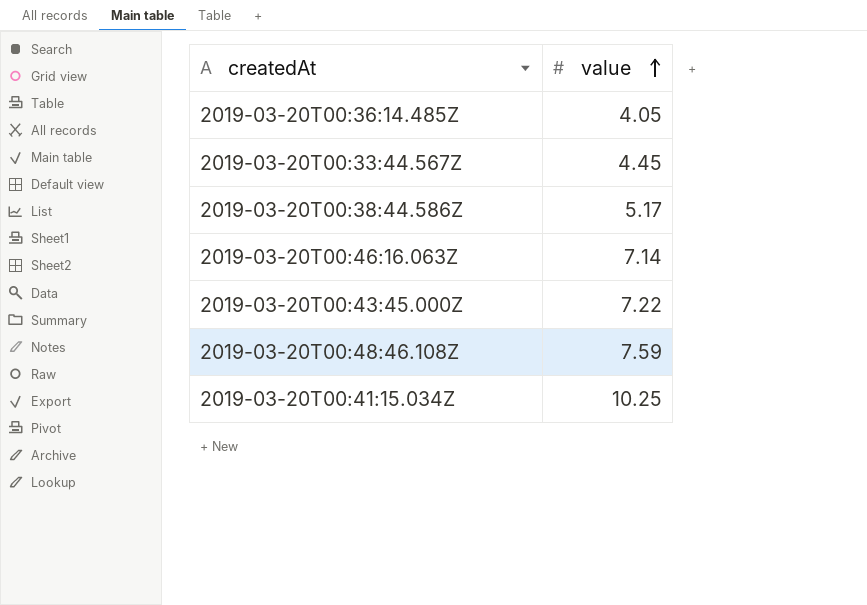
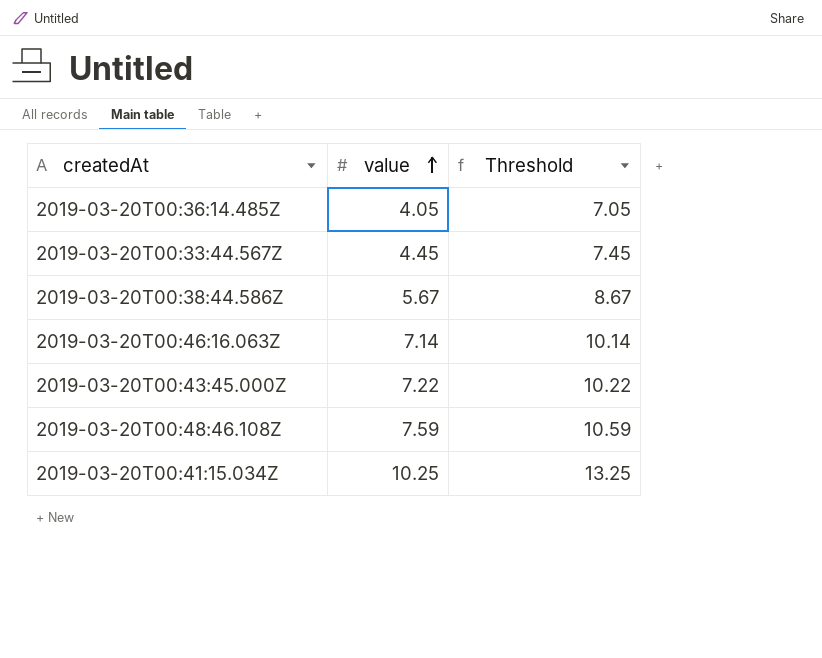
column Threshold | formula: none -> [value] + 3
2019-03-20T00:38:44.586Z | value: 5.17 -> 5.67

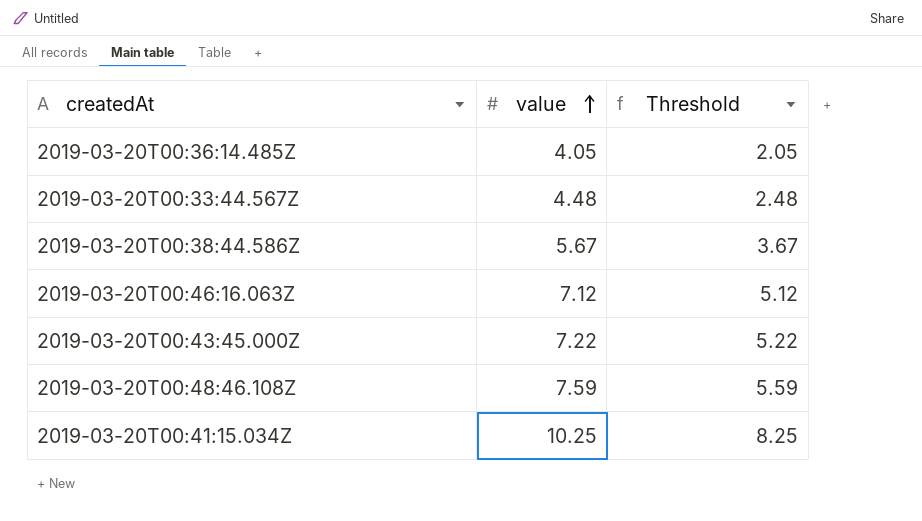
column Threshold | formula: [value] + 3 -> [value] - 2
2019-03-20T00:33:44.567Z | value: 4.45 -> 4.48
2019-03-20T00:46:16.063Z | value: 7.14 -> 7.12

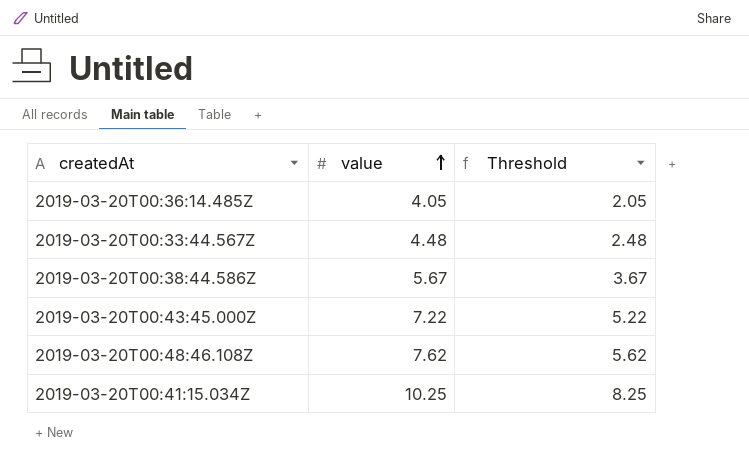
row 2019-03-20T00:46:16.063Z: 7.12 | 5.12 -> none
2019-03-20T00:48:46.108Z | value: 7.59 -> 7.62
2019-03-20T00:48:46.108Z | Threshold: 5.59 -> 5.62

